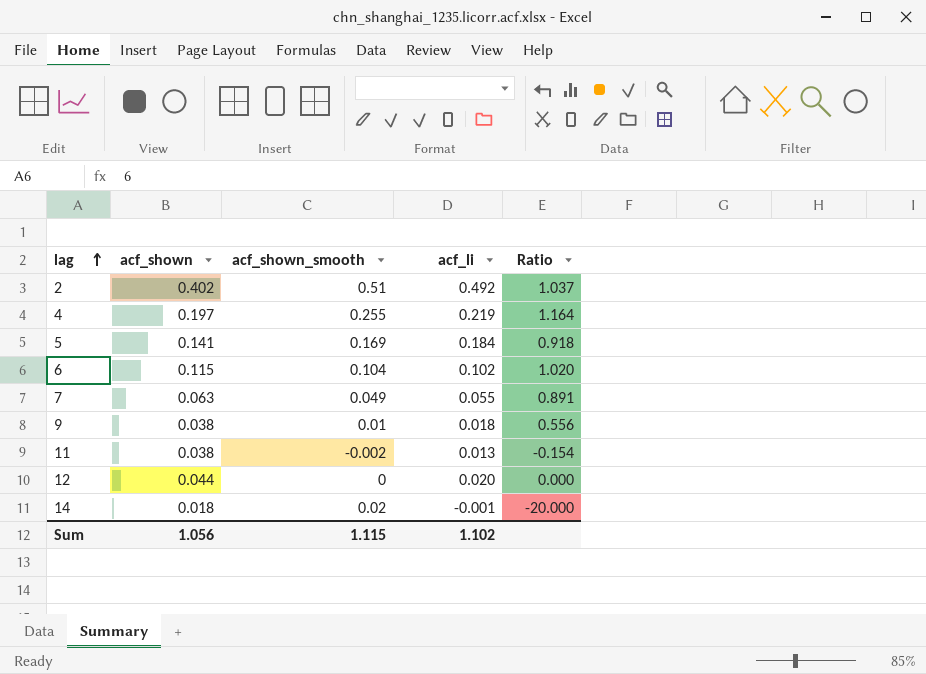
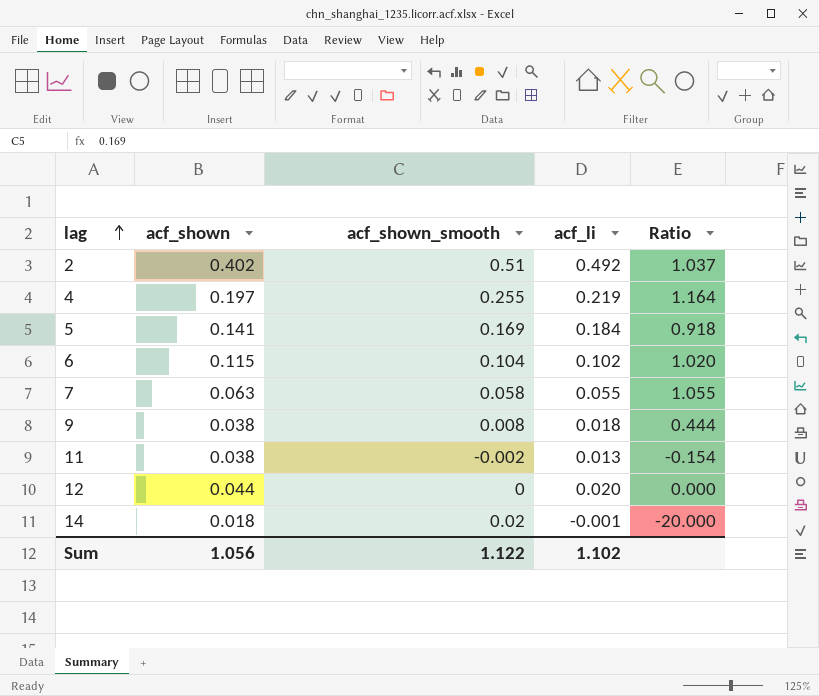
7 | acf_shown_smooth: 0.049 -> 0.058
7 | Ratio: 0.891 -> 1.055
9 | acf_shown_smooth: 0.01 -> 0.008
9 | Ratio: 0.556 -> 0.444
Sum | acf_shown_smooth: 1.115 -> 1.122

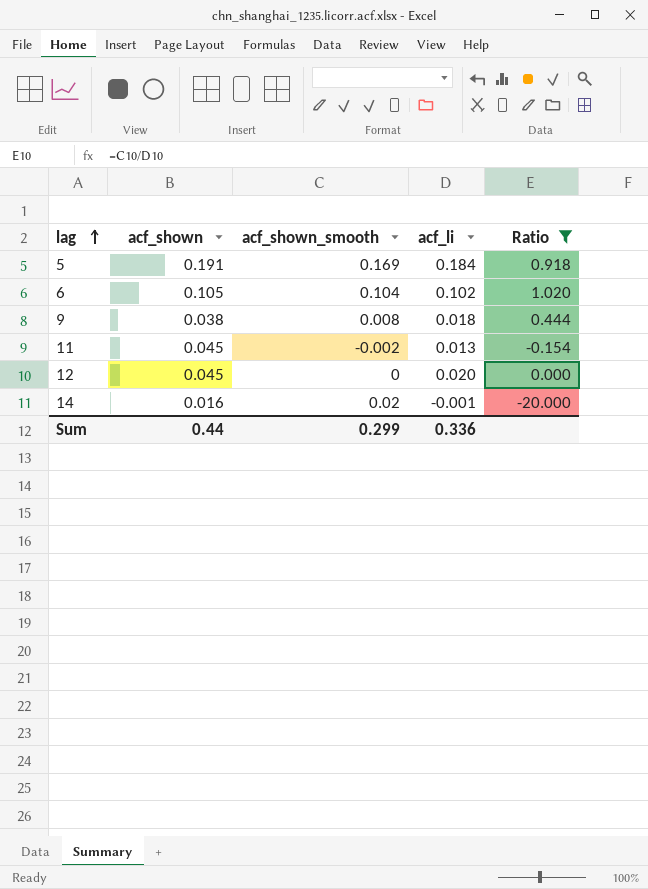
filter: none -> Ratio <= 1.020
5 | acf_shown: 0.141 -> 0.191
6 | acf_shown: 0.115 -> 0.105
11 | acf_shown: 0.038 -> 0.045
12 | acf_shown: 0.044 -> 0.045
14 | acf_shown: 0.018 -> 0.016
Sum | acf_shown: 1.056 -> 0.44
Sum | acf_shown_smooth: 1.122 -> 0.299
Sum | acf_li: 1.102 -> 0.336

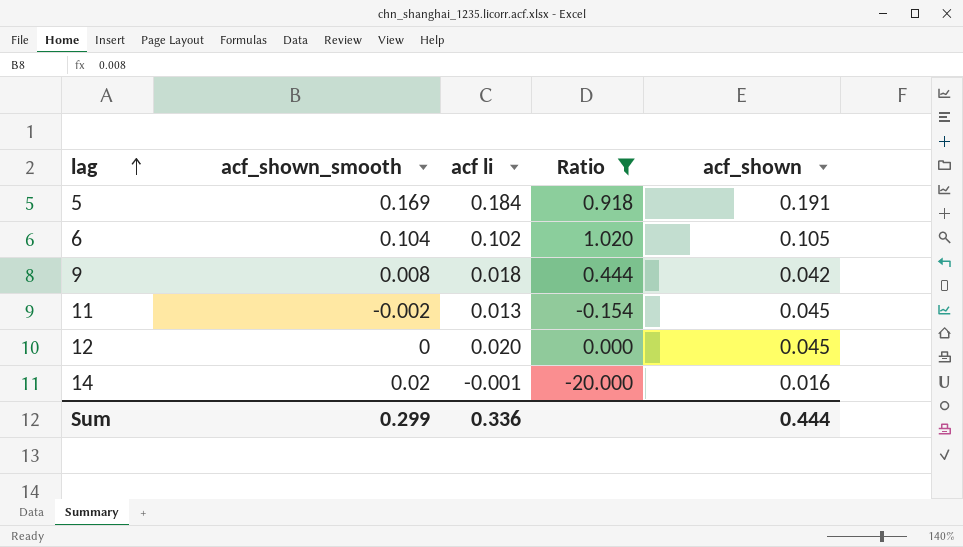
column name: acf_li -> acf li
column acf_shown | position: 2 -> 5
9 | acf_shown: 0.038 -> 0.042
Sum | acf_shown: 0.44 -> 0.444

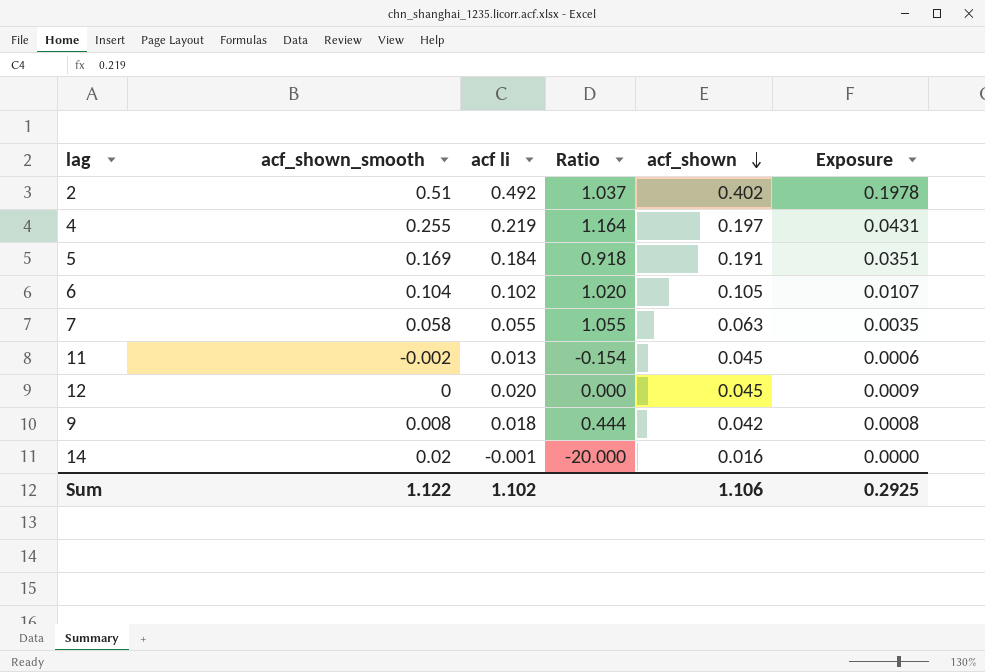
filter: Ratio <= 1.020 -> none
row order: lag ascending -> acf_shown descending
column Exposure | formula: none -> [acf li] * [acf_shown]
Sum | acf_shown_smooth: 0.299 -> 1.122
Sum | acf li: 0.336 -> 1.102
Sum | acf_shown: 0.444 -> 1.106

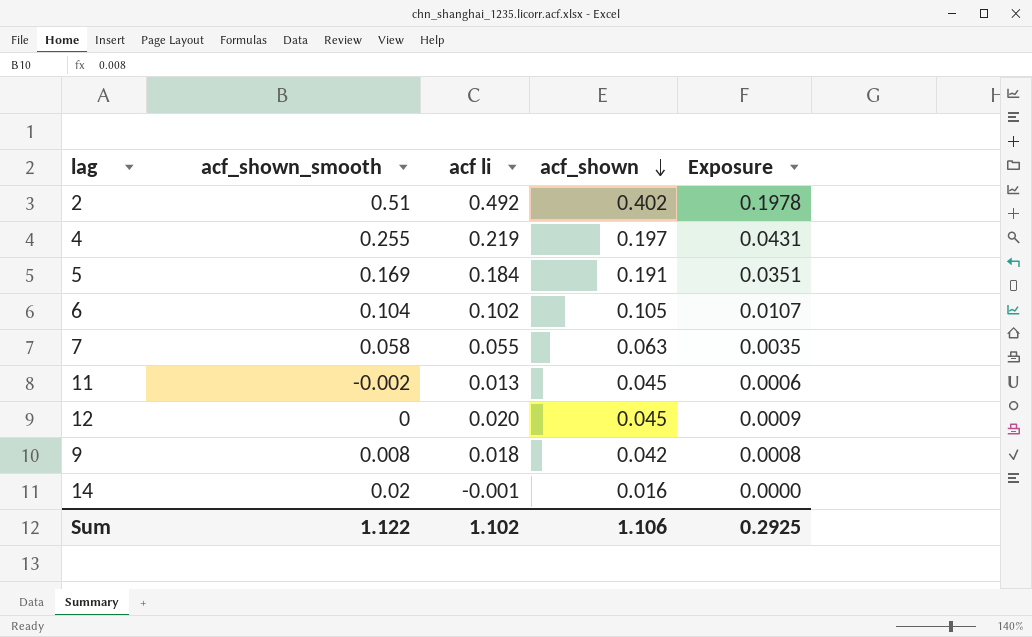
column Ratio | formula: [acf_shown_smooth] / [acf li] -> none

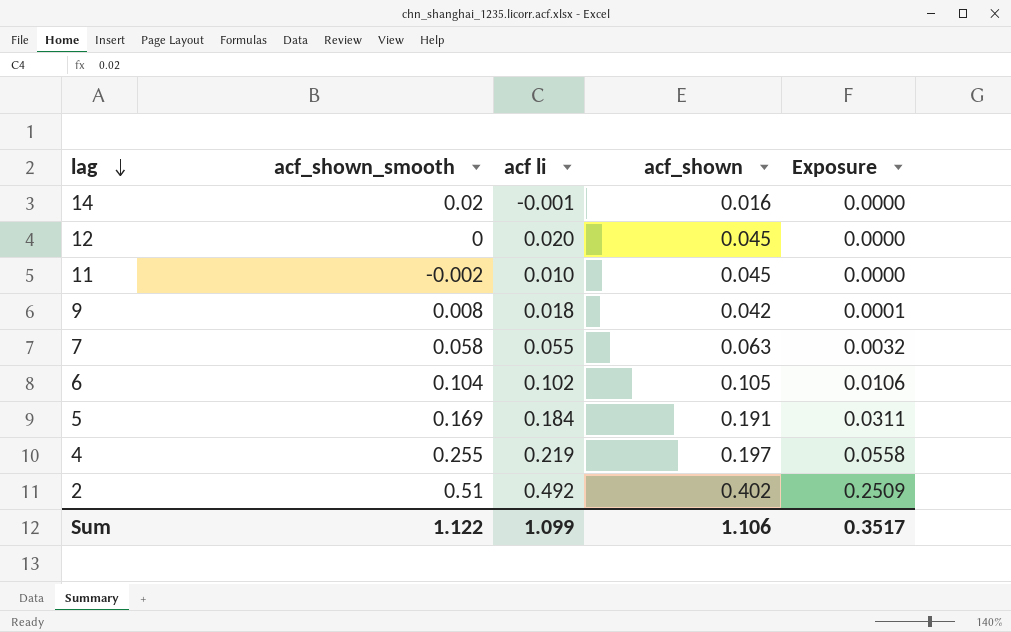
row order: acf_shown descending -> lag descending
column Exposure | formula: [acf li] * [acf_shown] -> [acf_shown_smooth] * [acf li]
11 | acf li: 0.013 -> 0.010
Sum | acf li: 1.102 -> 1.099
Sum | Exposure: 0.2925 -> 0.3517

